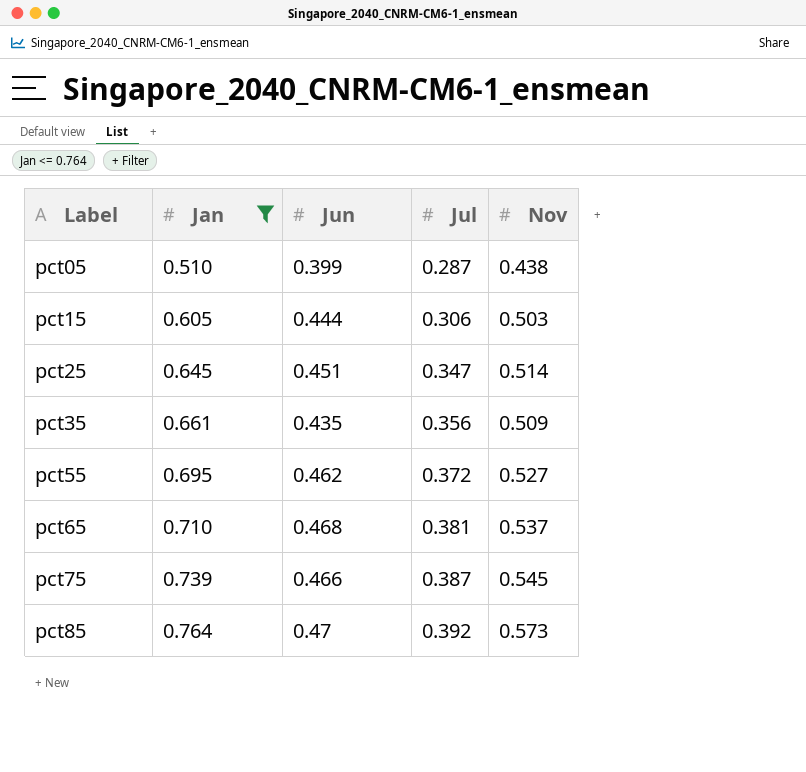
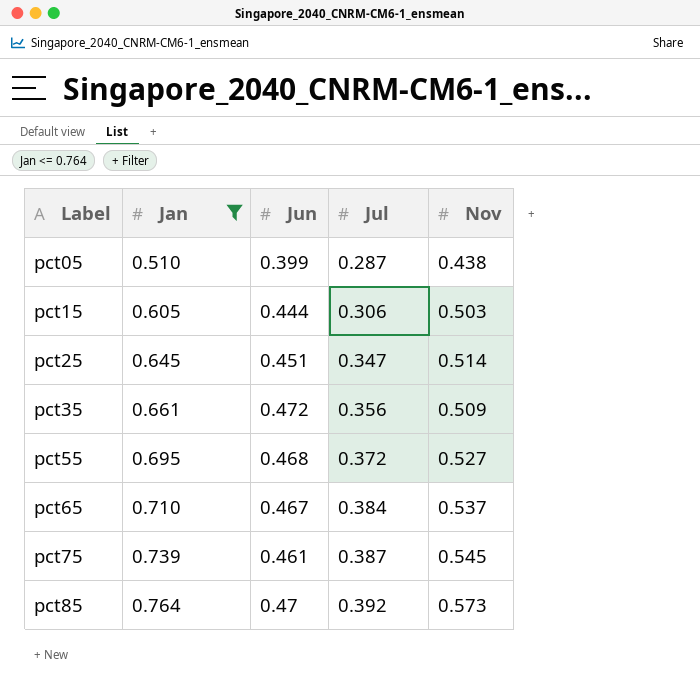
pct35 | Jun: 0.435 -> 0.472
pct55 | Jun: 0.462 -> 0.468
pct65 | Jun: 0.468 -> 0.467
pct65 | Jul: 0.381 -> 0.384
pct75 | Jun: 0.466 -> 0.461

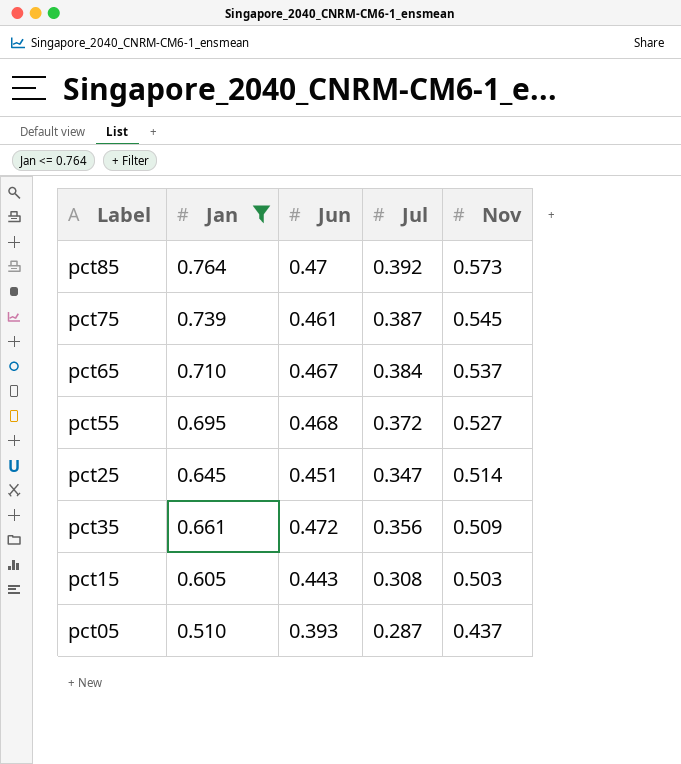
row order: Label ascending -> Nov descending
pct15 | Jun: 0.444 -> 0.443
pct15 | Jul: 0.306 -> 0.308
pct05 | Jun: 0.399 -> 0.393
pct05 | Nov: 0.438 -> 0.437

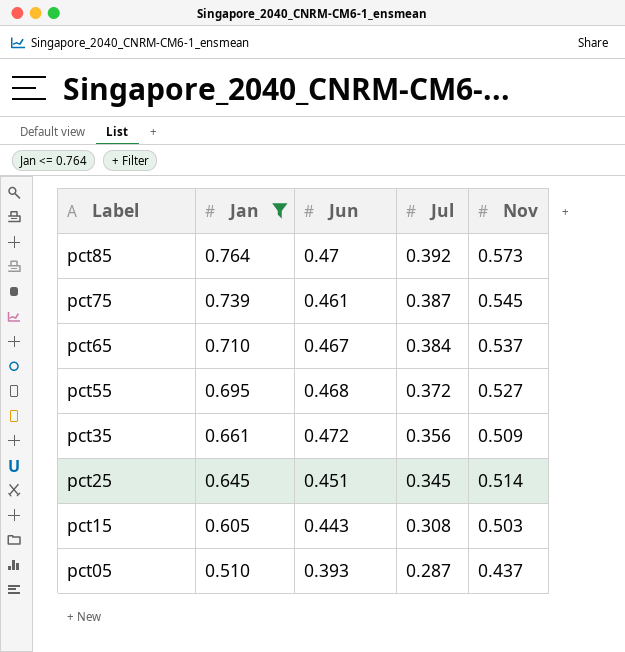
row order: Nov descending -> Label descending
pct25 | Jul: 0.347 -> 0.345

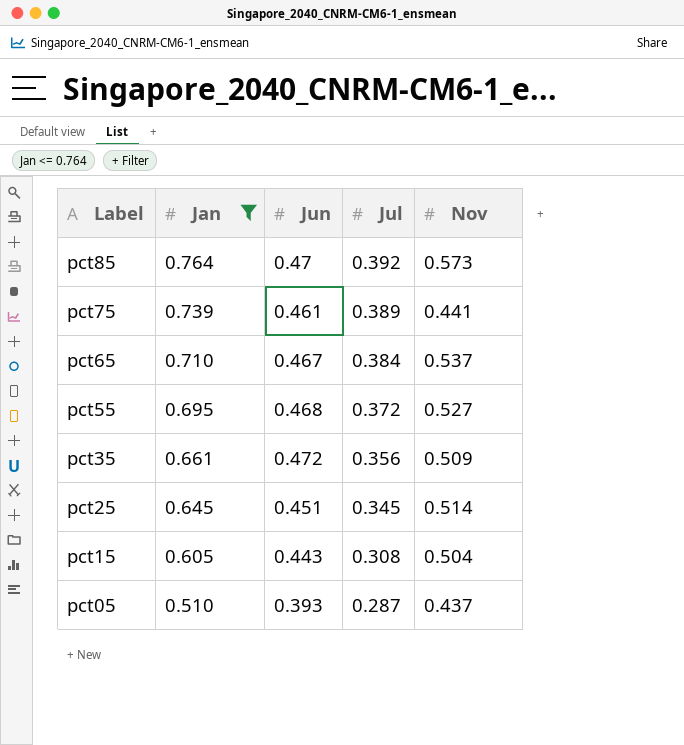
pct75 | Jul: 0.387 -> 0.389
pct75 | Nov: 0.545 -> 0.441
pct15 | Nov: 0.503 -> 0.504

